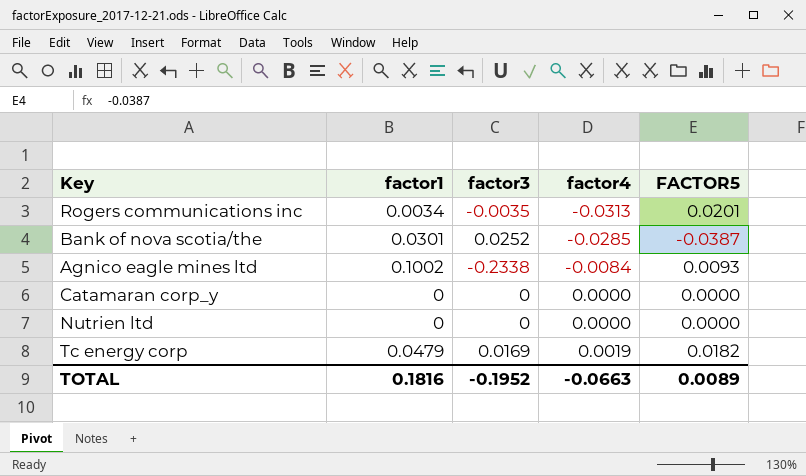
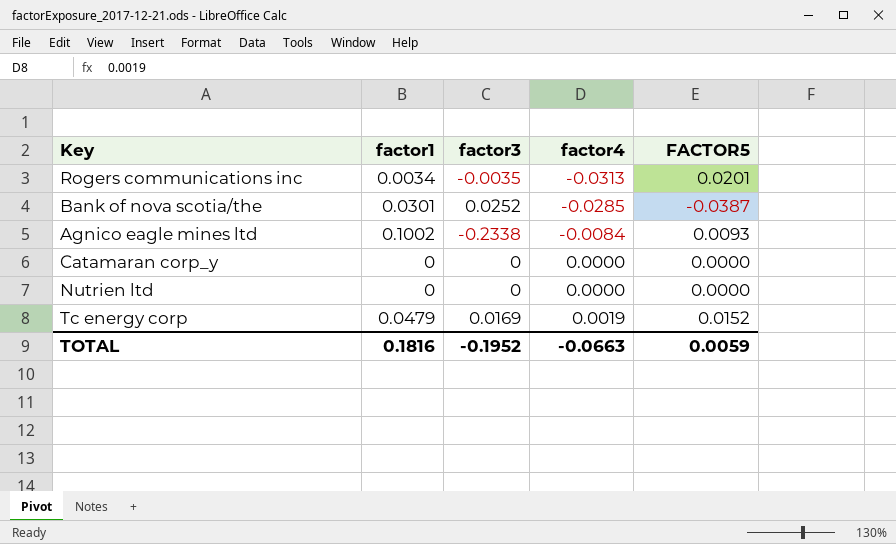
Tc energy corp | FACTOR5: 0.0182 -> 0.0152
TOTAL | FACTOR5: 0.0089 -> 0.0059

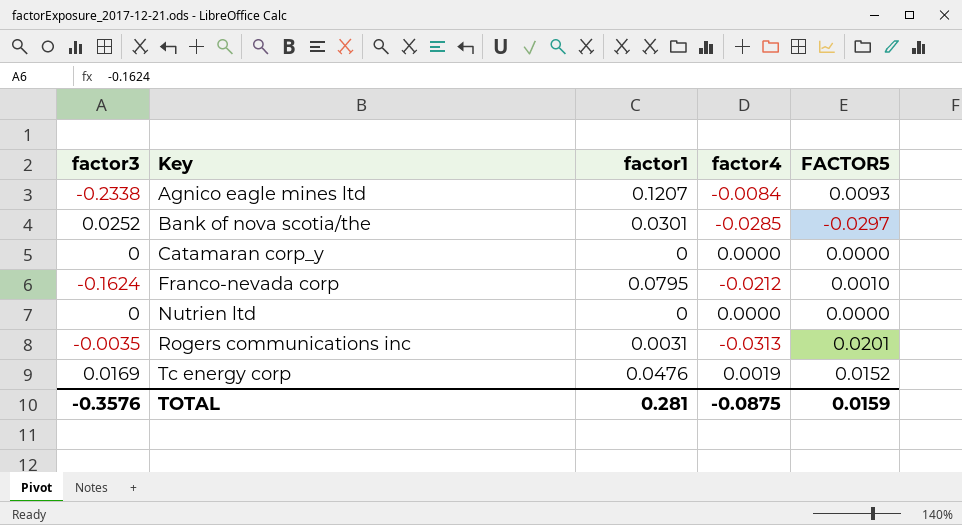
row order: factor4 ascending -> Key ascending
column factor3 | position: 3 -> 1
Agnico eagle mines ltd | factor1: 0.1002 -> 0.1207
Bank of nova scotia/the | FACTOR5: -0.0387 -> -0.0297
row Franco-nevada corp: none -> -0.1624 | 0.0795 | -0.0212 | 0.0010
Rogers communications inc | factor1: 0.0034 -> 0.0031
Tc energy corp | factor1: 0.0479 -> 0.0476
TOTAL | factor3: -0.1952 -> -0.3576
TOTAL | factor1: 0.1816 -> 0.281
TOTAL | factor4: -0.0663 -> -0.0875
TOTAL | FACTOR5: 0.0059 -> 0.0159

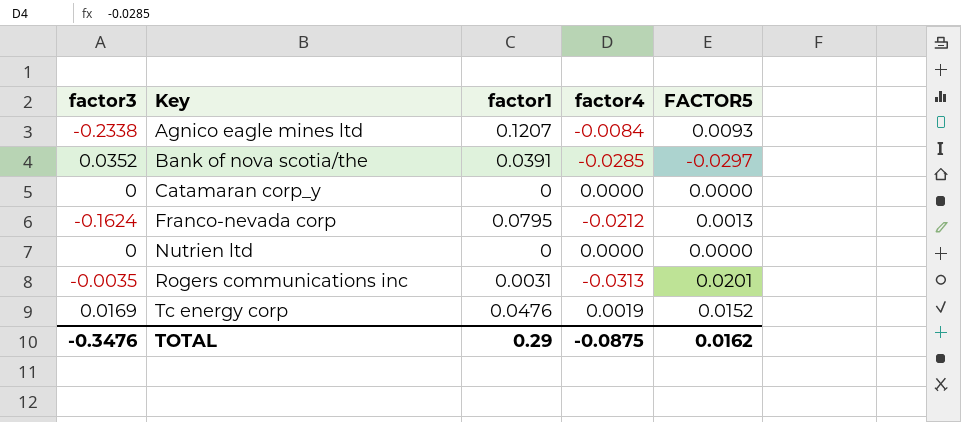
Bank of nova scotia/the | factor3: 0.0252 -> 0.0352
Bank of nova scotia/the | factor1: 0.0301 -> 0.0391
Franco-nevada corp | FACTOR5: 0.0010 -> 0.0013
TOTAL | factor3: -0.3576 -> -0.3476
TOTAL | factor1: 0.281 -> 0.29
TOTAL | FACTOR5: 0.0159 -> 0.0162

